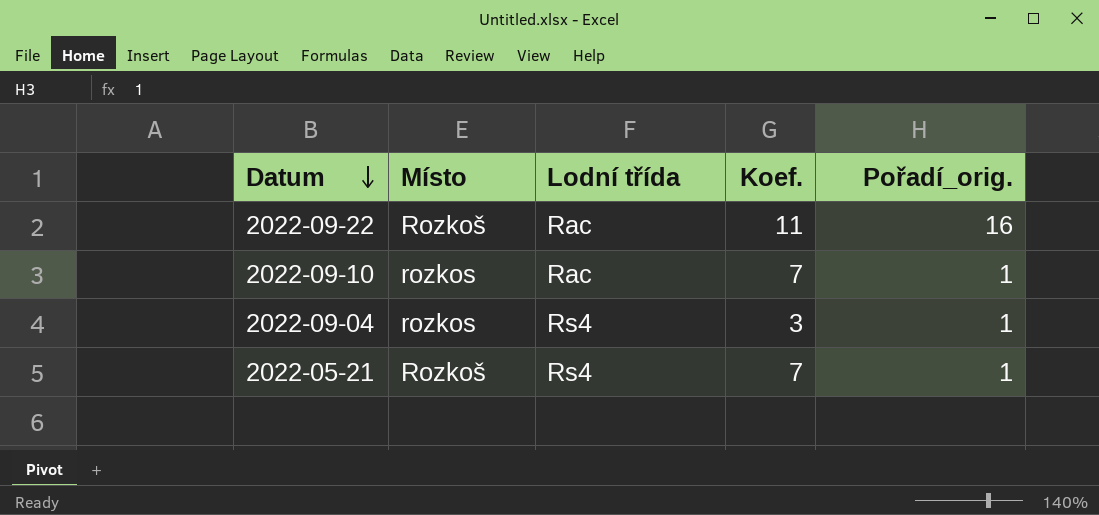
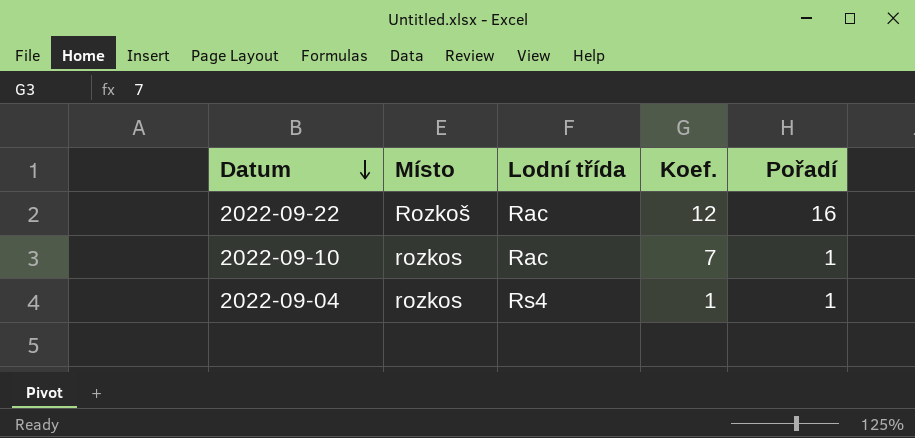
column name: Pořadí_orig. -> Pořadí
row 2022-05-21: Rozkoš | Rs4 | 7 | 1 -> none
2022-09-22 | Koef.: 11 -> 12
2022-09-04 | Koef.: 3 -> 1

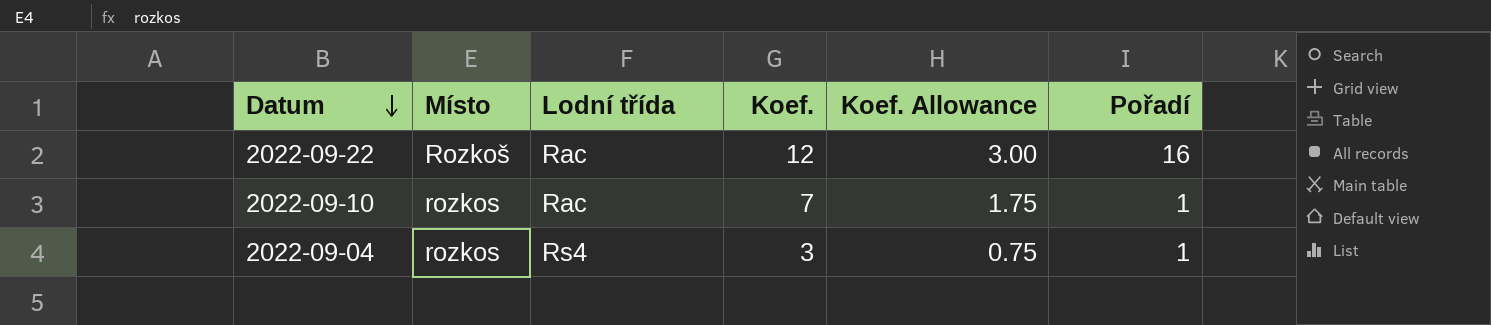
column Koef. Allowance | formula: none -> [Koef.] * 0.25
2022-09-04 | Koef.: 1 -> 3

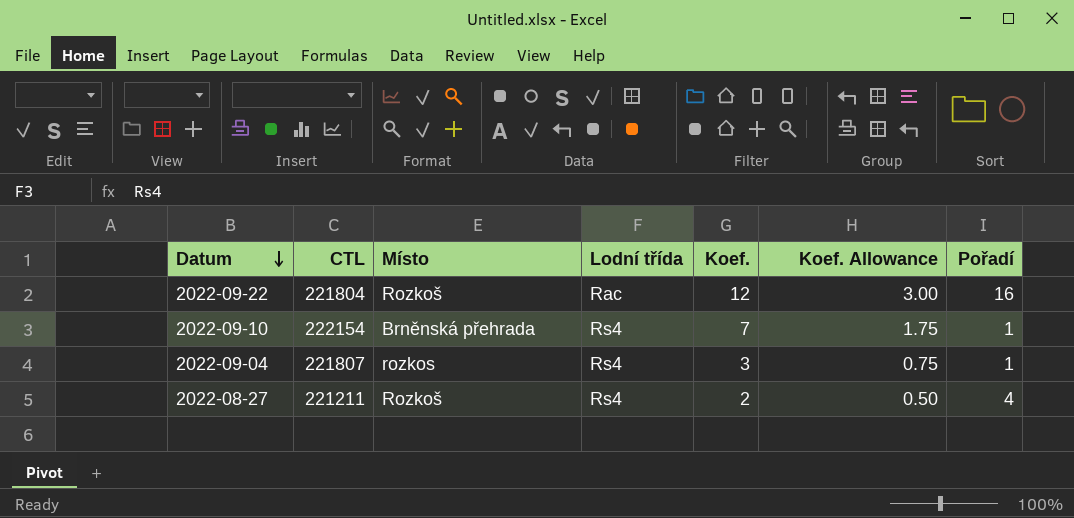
column CTL | position: none -> 2
2022-09-10 | Místo: rozkos -> Brněnská přehrada
2022-09-10 | Lodní třída: Rac -> Rs4
row 2022-08-27: none -> 221211 | Rozkoš | Rs4 | 2 | 0.50 | 4

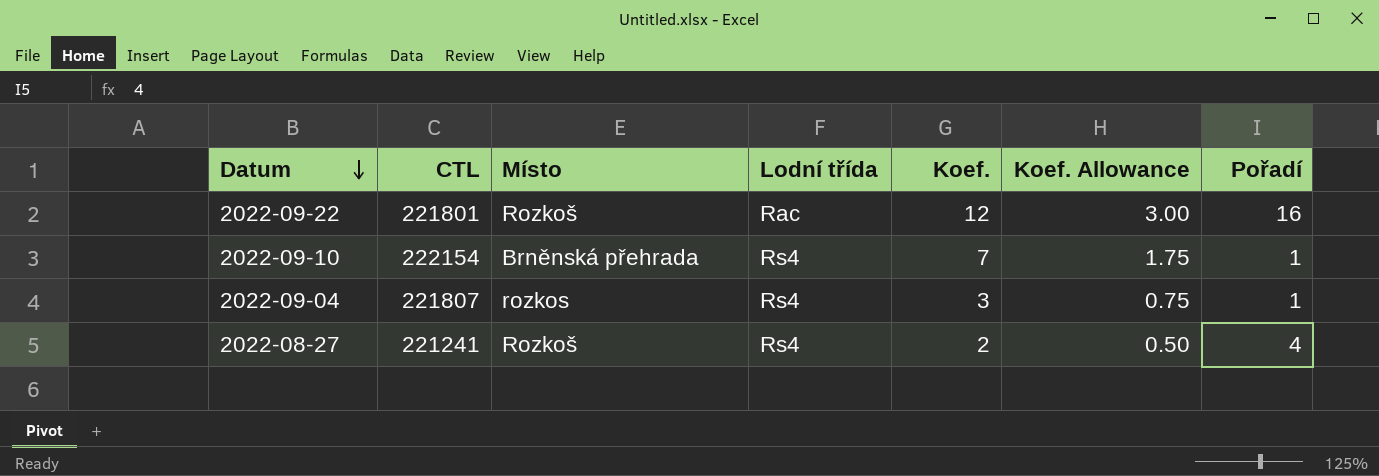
2022-09-22 | CTL: 221804 -> 221801
2022-08-27 | CTL: 221211 -> 221241

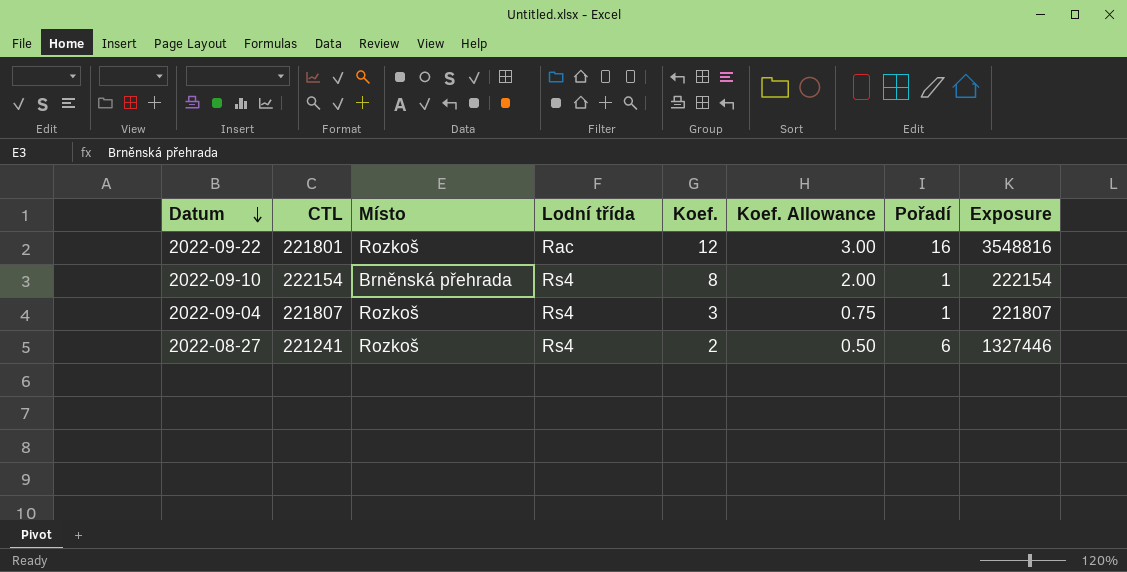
column Exposure | formula: none -> [CTL] * [Pořadí]
2022-09-10 | Koef.: 7 -> 8
2022-09-10 | Koef. Allowance: 1.75 -> 2.00
2022-09-04 | Místo: rozkos -> Rozkoš
2022-08-27 | Pořadí: 4 -> 6

